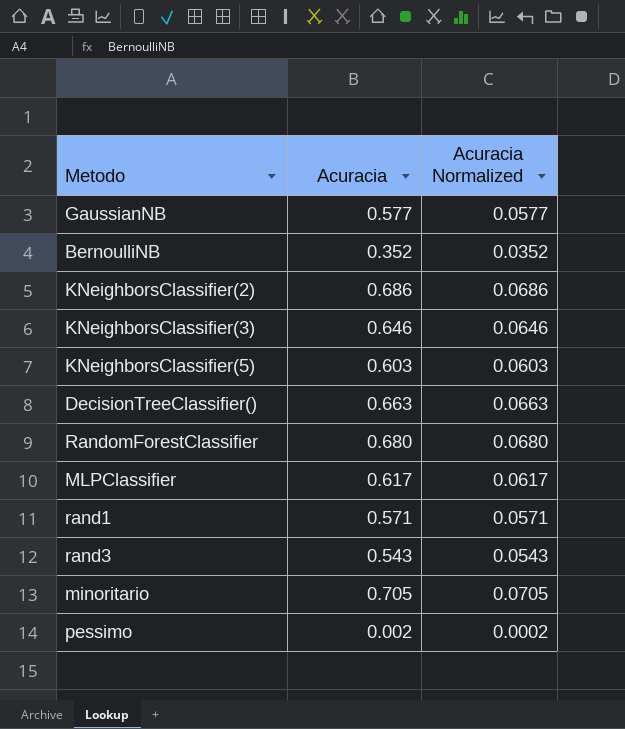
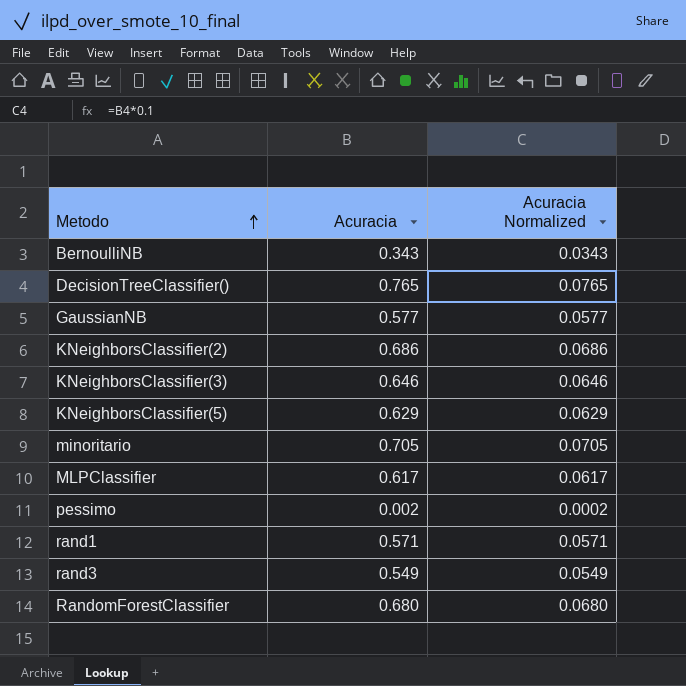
row order: none -> Metodo ascending
BernoulliNB | Acuracia: 0.352 -> 0.343
BernoulliNB | Acuracia Normalized: 0.0352 -> 0.0343
DecisionTreeClassifier() | Acuracia: 0.663 -> 0.765
DecisionTreeClassifier() | Acuracia Normalized: 0.0663 -> 0.0765
KNeighborsClassifier(5) | Acuracia: 0.603 -> 0.629
KNeighborsClassifier(5) | Acuracia Normalized: 0.0603 -> 0.0629
rand3 | Acuracia: 0.543 -> 0.549
rand3 | Acuracia Normalized: 0.0543 -> 0.0549

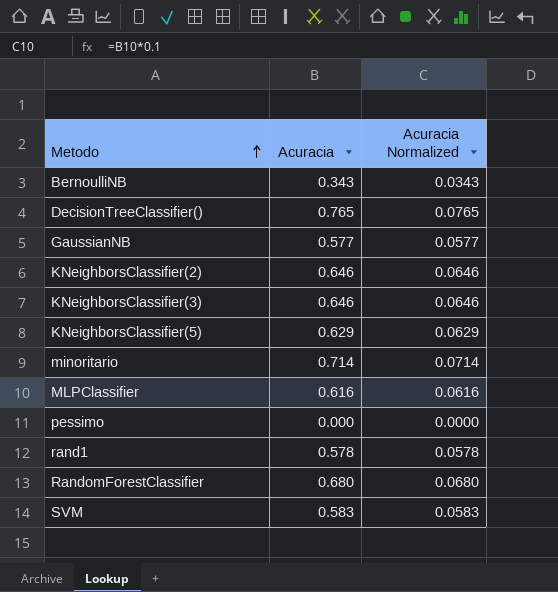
row rand3: 0.549 | 0.0549 -> none
KNeighborsClassifier(2) | Acuracia: 0.686 -> 0.646
KNeighborsClassifier(2) | Acuracia Normalized: 0.0686 -> 0.0646
minoritario | Acuracia: 0.705 -> 0.714
minoritario | Acuracia Normalized: 0.0705 -> 0.0714
MLPClassifier | Acuracia: 0.617 -> 0.616
MLPClassifier | Acuracia Normalized: 0.0617 -> 0.0616
pessimo | Acuracia: 0.002 -> 0.000
pessimo | Acuracia Normalized: 0.0002 -> 0.0000
rand1 | Acuracia: 0.571 -> 0.578
rand1 | Acuracia Normalized: 0.0571 -> 0.0578
row SVM: none -> 0.583 | 0.0583

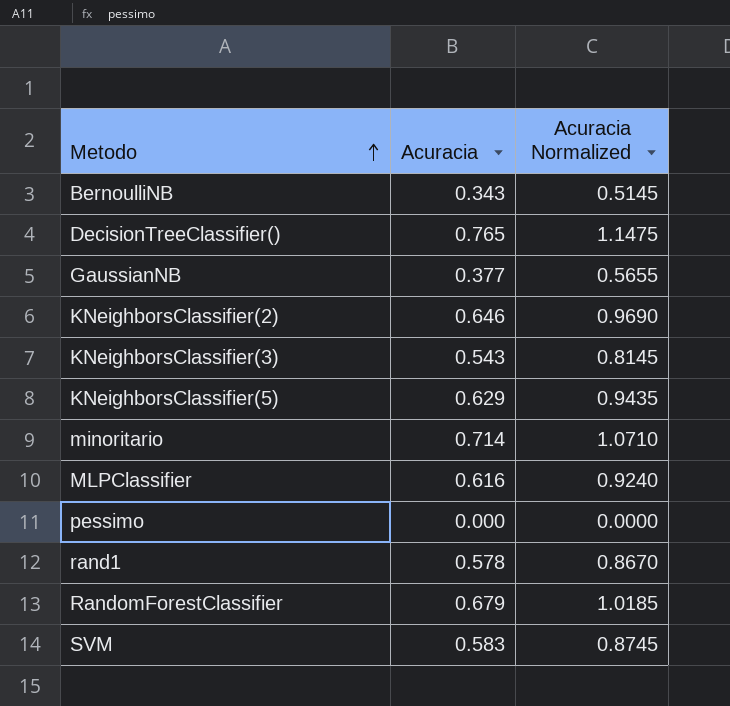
column Acuracia Normalized | formula: [Acuracia] * 0.1 -> [Acuracia] * 1.5
GaussianNB | Acuracia: 0.577 -> 0.377
KNeighborsClassifier(3) | Acuracia: 0.646 -> 0.543
RandomForestClassifier | Acuracia: 0.680 -> 0.679

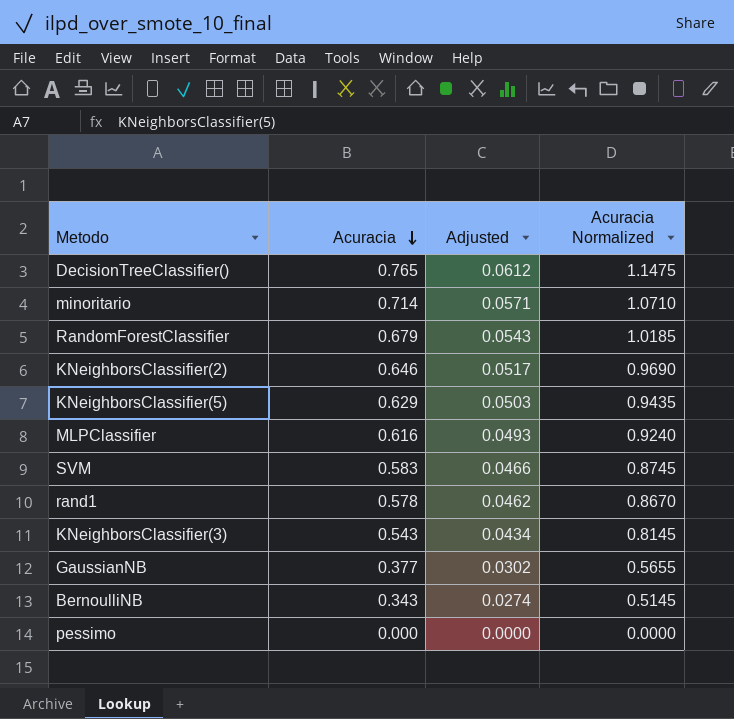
row order: Metodo ascending -> Acuracia descending
column Adjusted | formula: none -> [Acuracia] * 0.08

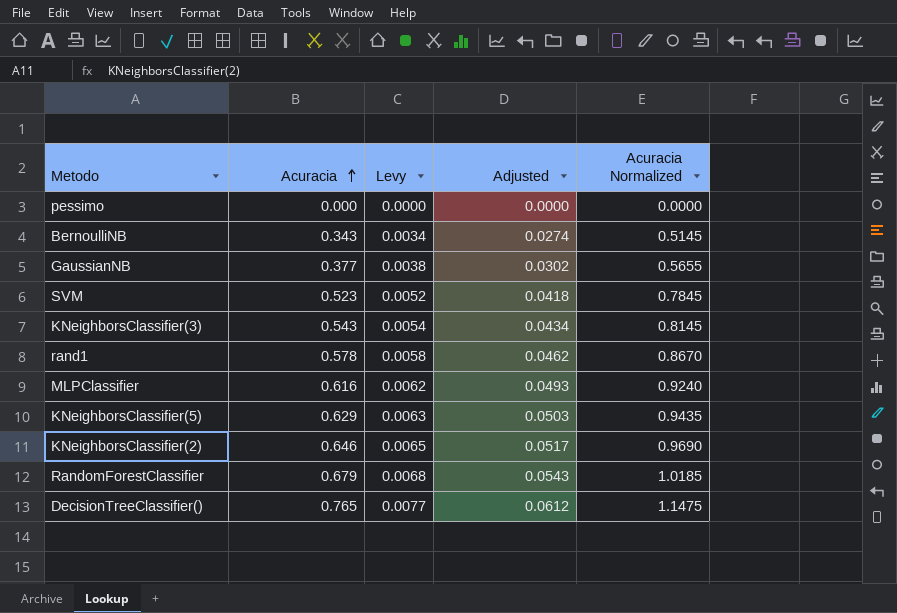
row order: Acuracia descending -> Acuracia ascending
column Levy | formula: none -> [Acuracia] * 0.01
row minoritario: 0.714 | 0.0571 | 1.0710 -> none
SVM | Acuracia: 0.583 -> 0.523
SVM | Adjusted: 0.0466 -> 0.0418
SVM | Acuracia Normalized: 0.8745 -> 0.7845

